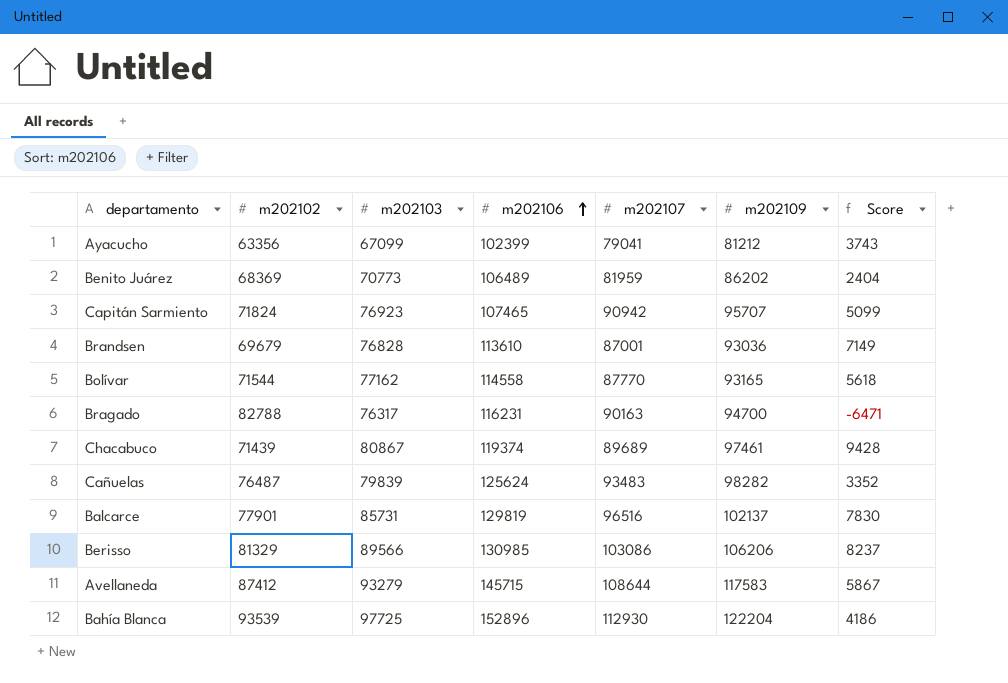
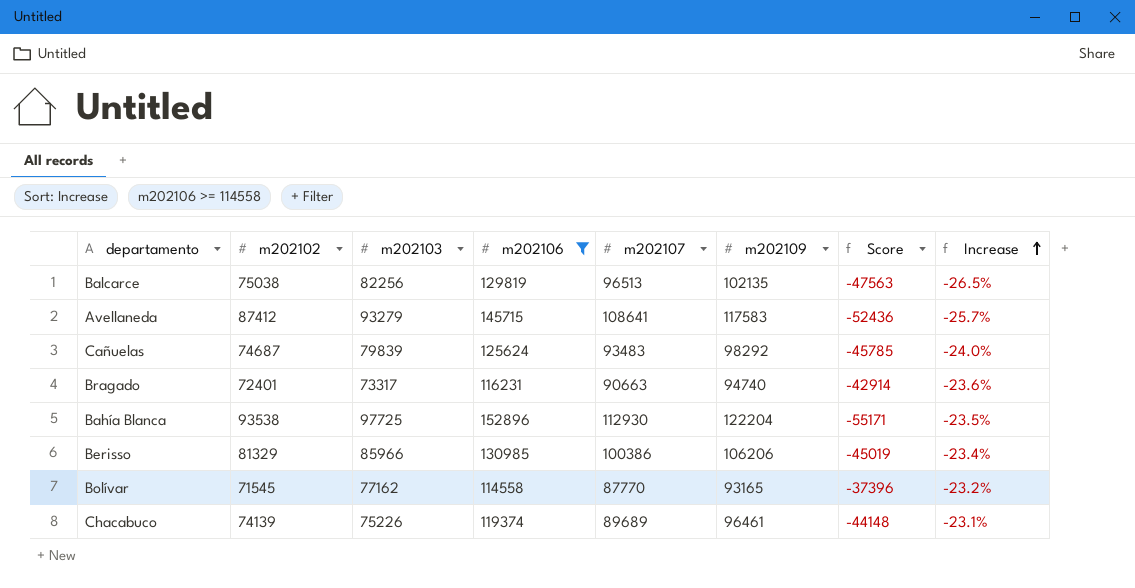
filter: none -> m202106 >= 114558
row order: m202106 ascending -> Increase ascending
column Score | formula: [m202103] - [m202102] -> [m202103] - [m202106]
column Increase | formula: none -> ([m202102] - [m202109]) / [m202109]
Balcarce | m202102: 77901 -> 75038
Balcarce | m202103: 85731 -> 82256
Balcarce | m202107: 96516 -> 96513
Balcarce | m202109: 102137 -> 102135
Avellaneda | m202107: 108644 -> 108641
Cañuelas | m202102: 76487 -> 74687
Cañuelas | m202109: 98282 -> 98292
Bragado | m202102: 82788 -> 72401
Bragado | m202103: 76317 -> 73317
Bragado | m202107: 90163 -> 90663
Bragado | m202109: 94700 -> 94740
Bahía Blanca | m202102: 93539 -> 93538
Berisso | m202103: 89566 -> 85966
Berisso | m202107: 103086 -> 100386
Bolívar | m202102: 71544 -> 71545
Chacabuco | m202102: 71439 -> 74139
Chacabuco | m202103: 80867 -> 75226
Chacabuco | m202109: 97461 -> 96461

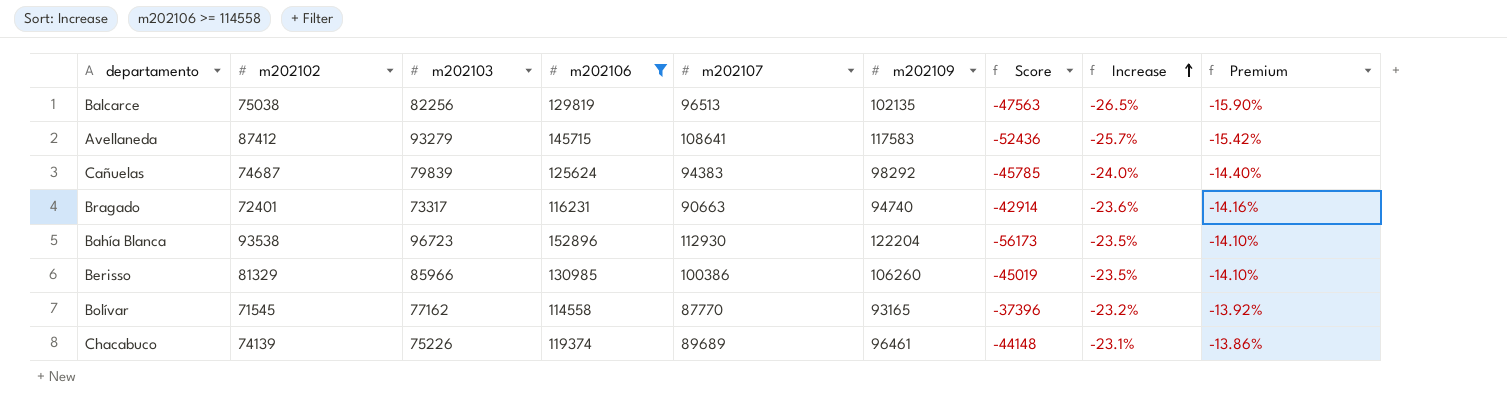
column Premium | formula: none -> [Increase] * 0.6
Cañuelas | m202107: 93483 -> 94383
Bahía Blanca | m202103: 97725 -> 96723
Bahía Blanca | Score: -55171 -> -56173
Berisso | m202109: 106206 -> 106260
Berisso | Increase: -23.4% -> -23.5%

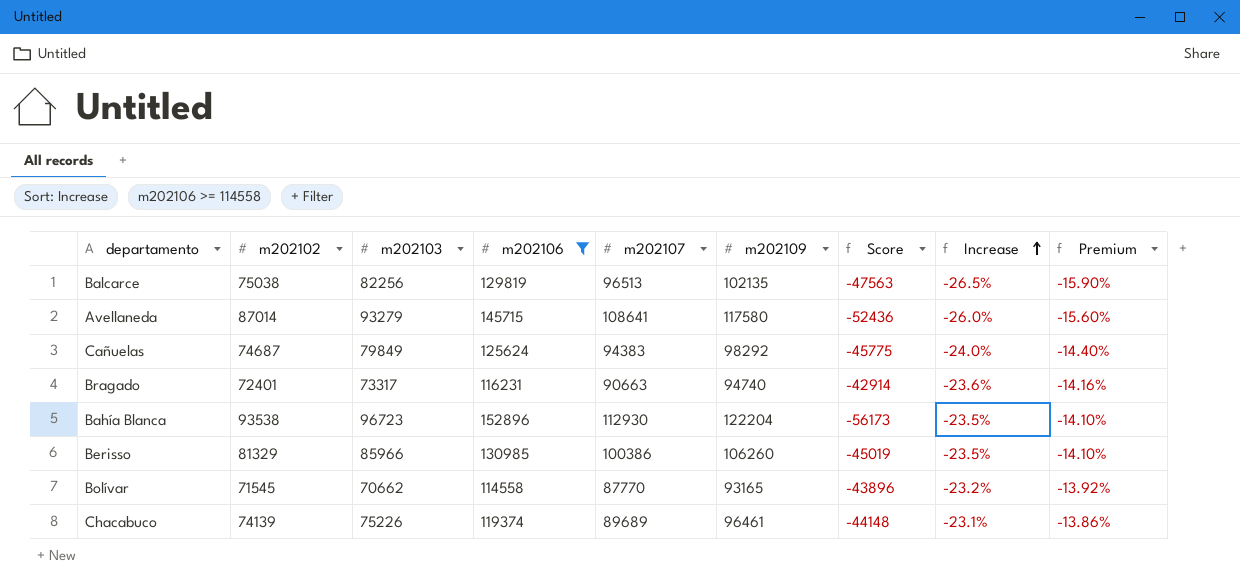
Avellaneda | m202102: 87412 -> 87014
Avellaneda | m202109: 117583 -> 117580
Avellaneda | Increase: -25.7% -> -26.0%
Avellaneda | Premium: -15.42% -> -15.60%
Cañuelas | m202103: 79839 -> 79849
Cañuelas | Score: -45785 -> -45775
Bolívar | m202103: 77162 -> 70662
Bolívar | Score: -37396 -> -43896

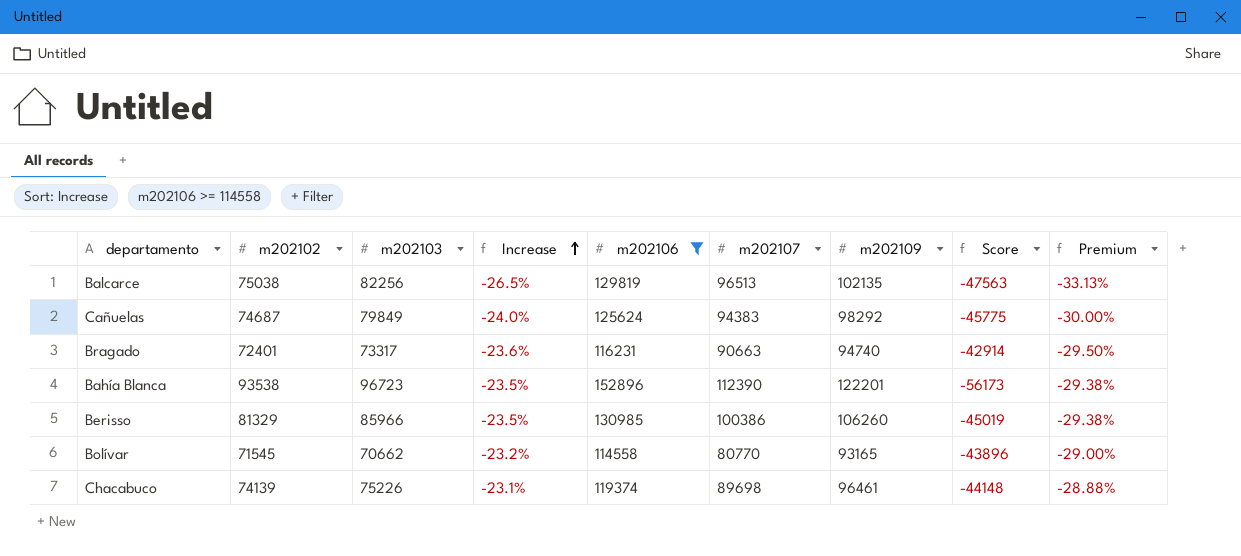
column Increase | position: 8 -> 4
column Premium | formula: [Increase] * 0.6 -> [Increase] * 1.25
row Avellaneda: 87014 | 93279 | 145715 | 108641 | 117580 | -52436 | -26.0% | -15.60% -> none
Bahía Blanca | m202107: 112930 -> 112390
Bahía Blanca | m202109: 122204 -> 122201
Bolívar | m202107: 87770 -> 80770
Chacabuco | m202107: 89689 -> 89698

